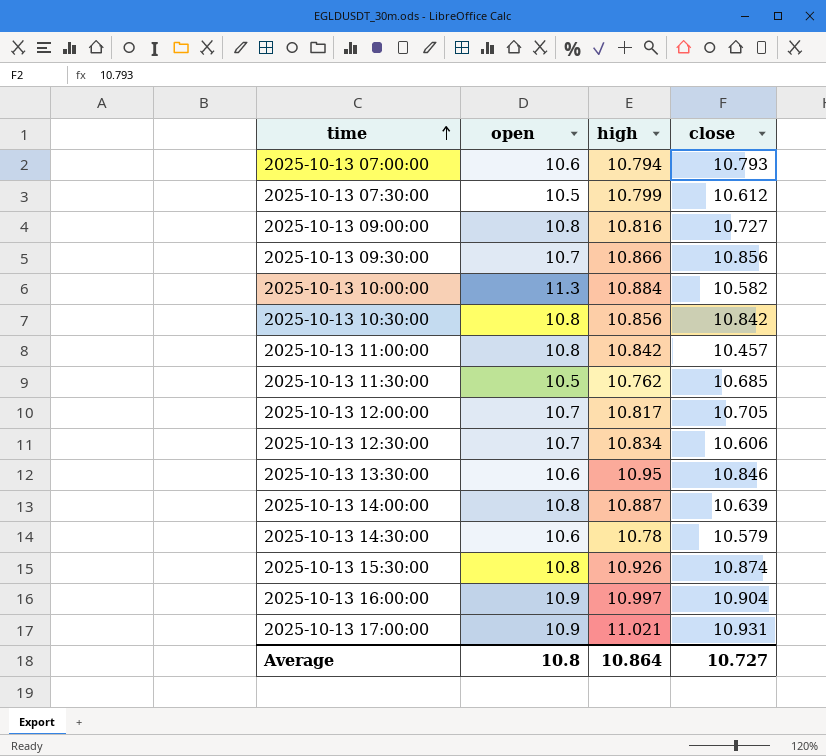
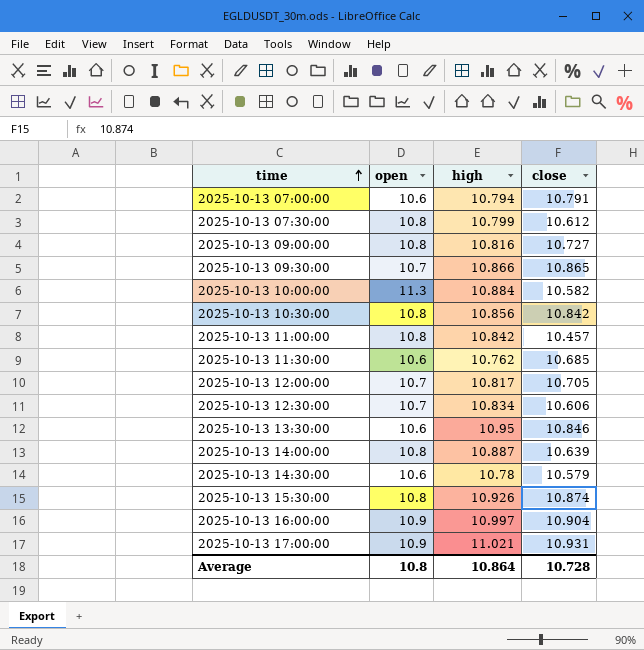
2025-10-13 07:00:00 | close: 10.793 -> 10.791
2025-10-13 07:30:00 | open: 10.5 -> 10.8
2025-10-13 09:30:00 | close: 10.856 -> 10.865
2025-10-13 11:30:00 | open: 10.5 -> 10.6
Average | close: 10.727 -> 10.728

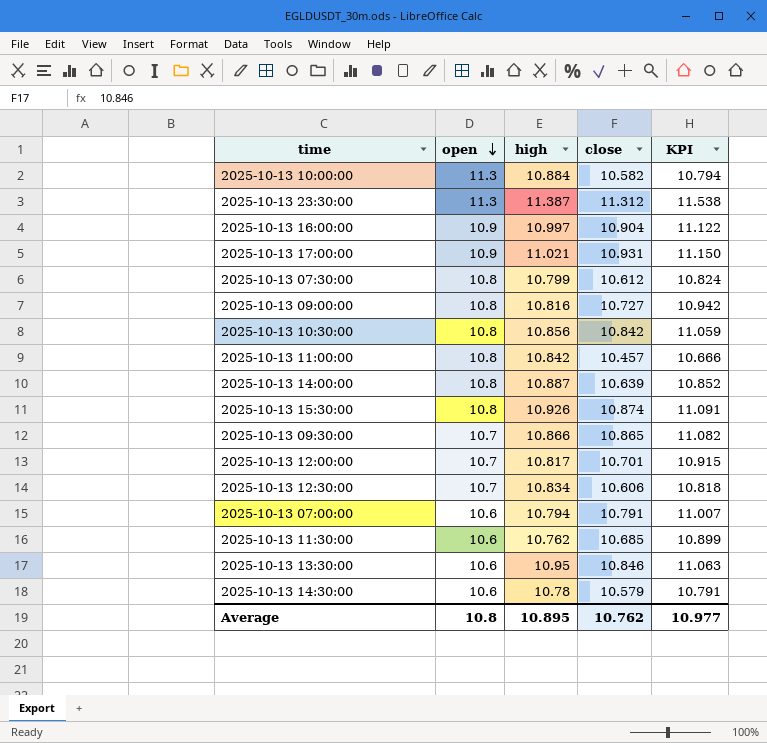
row order: time ascending -> open descending
column KPI | formula: none -> [close] * 1.02
row 2025-10-13 23:30:00: none -> 11.3 | 11.387 | 11.312 | 11.538
2025-10-13 12:00:00 | close: 10.705 -> 10.701
Average | high: 10.864 -> 10.895
Average | close: 10.728 -> 10.762

